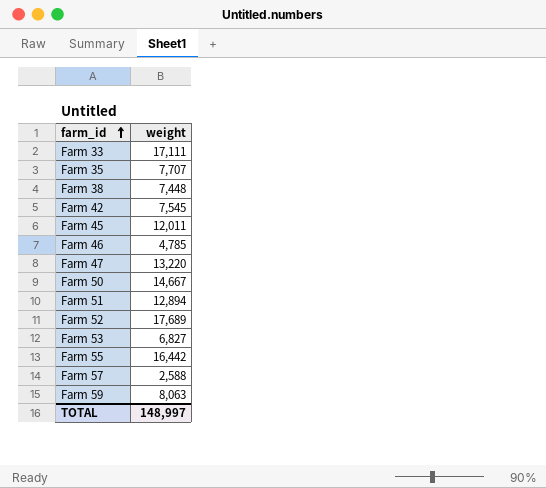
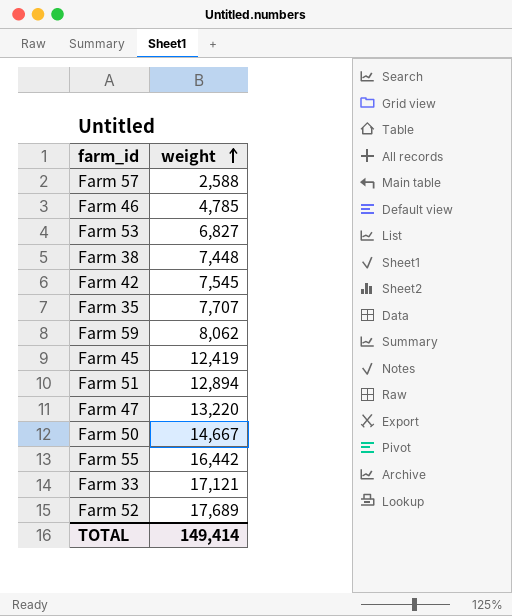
row order: farm_id ascending -> weight ascending
Farm 59 | weight: 8,063 -> 8,062
Farm 45 | weight: 12,011 -> 12,419
Farm 33 | weight: 17,111 -> 17,121
TOTAL | weight: 148,997 -> 149,414

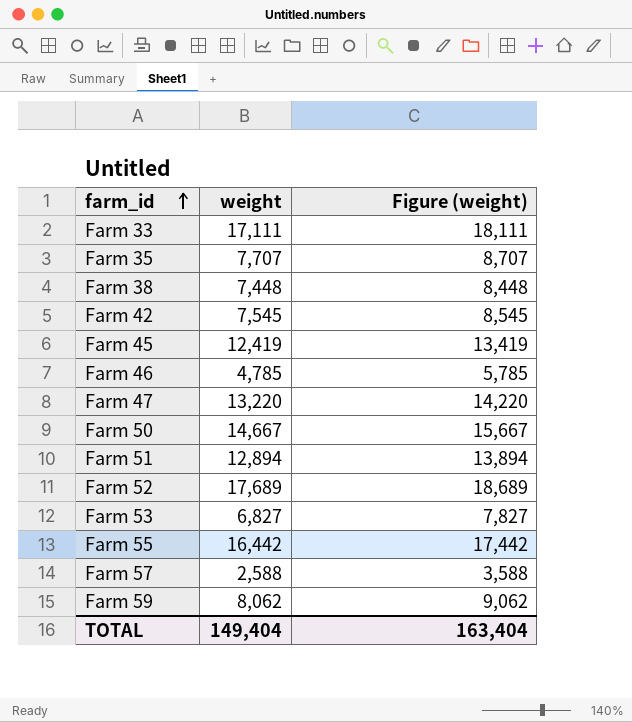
row order: weight ascending -> farm_id ascending
column Figure (weight) | formula: none -> [weight] + 1000
Farm 33 | weight: 17,121 -> 17,111
TOTAL | weight: 149,414 -> 149,404

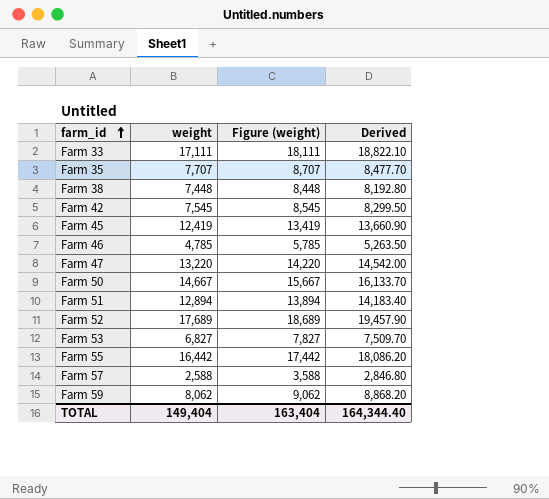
column Derived | formula: none -> [weight] * 1.1

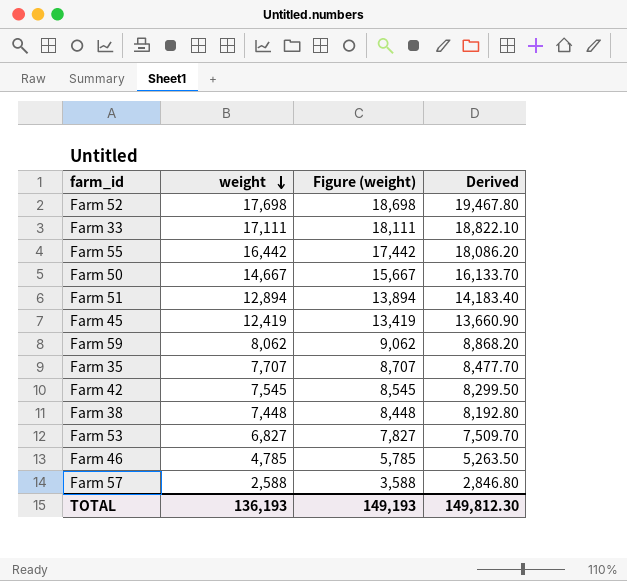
row order: farm_id ascending -> weight descending
row Farm 47: 13,220 | 14,220 | 14,542.00 -> none
Farm 52 | weight: 17,689 -> 17,698
Farm 52 | Figure (weight): 18,689 -> 18,698
Farm 52 | Derived: 19,457.90 -> 19,467.80
TOTAL | weight: 149,404 -> 136,193
TOTAL | Figure (weight): 163,404 -> 149,193
TOTAL | Derived: 164,344.40 -> 149,812.30

